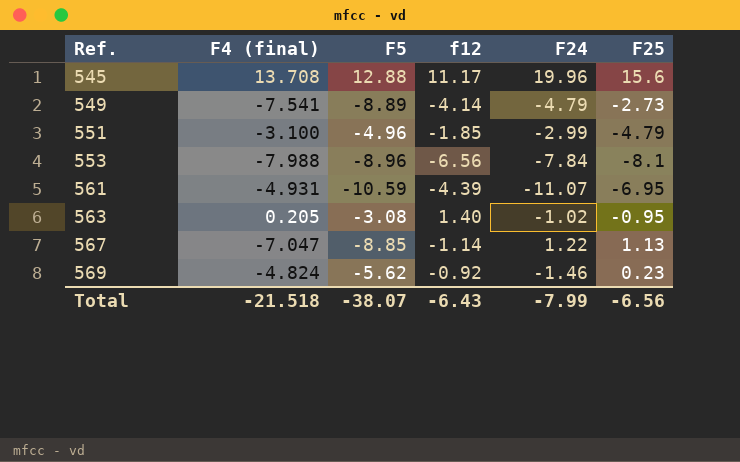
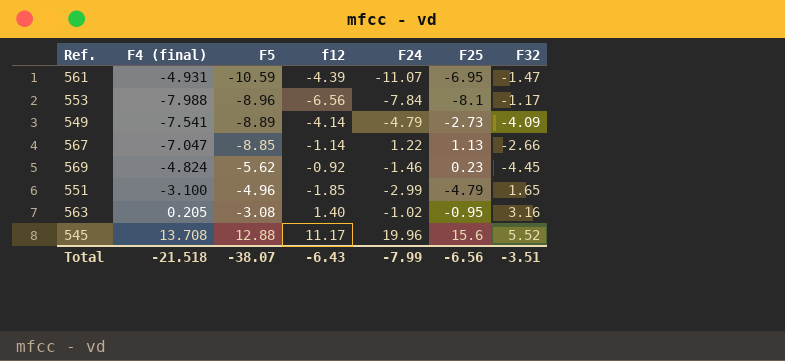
row order: Ref. ascending -> F5 ascending
column F32 | position: none -> 7

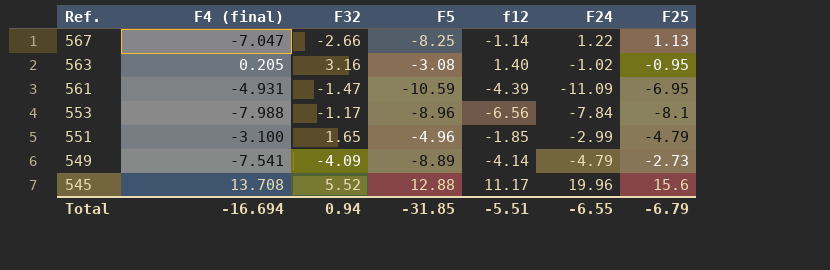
row order: F5 ascending -> Ref. descending
column F32 | position: 7 -> 3
row 569: -4.824 | -5.62 | -0.92 | -1.46 | 0.23 | -4.45 -> none
567 | F5: -8.85 -> -8.25
561 | F24: -11.07 -> -11.09
Total | F4 (final): -21.518 -> -16.694
Total | F32: -3.51 -> 0.94
Total | F5: -38.07 -> -31.85
Total | f12: -6.43 -> -5.51
Total | F24: -7.99 -> -6.55
Total | F25: -6.56 -> -6.79

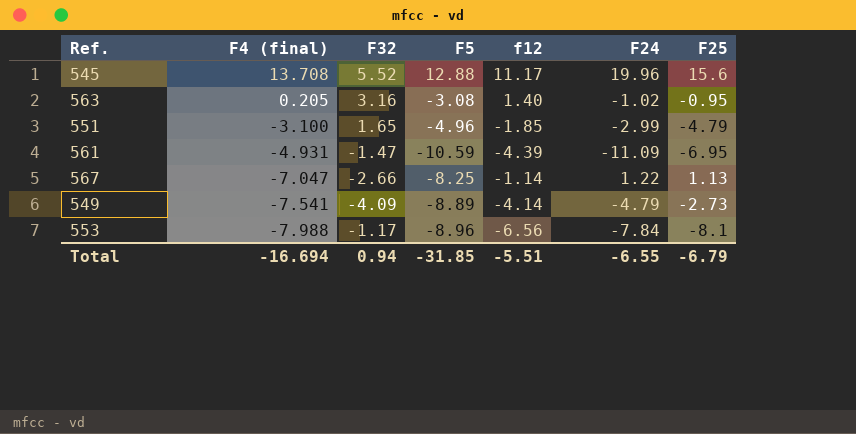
row order: Ref. descending -> F4 (final) descending

